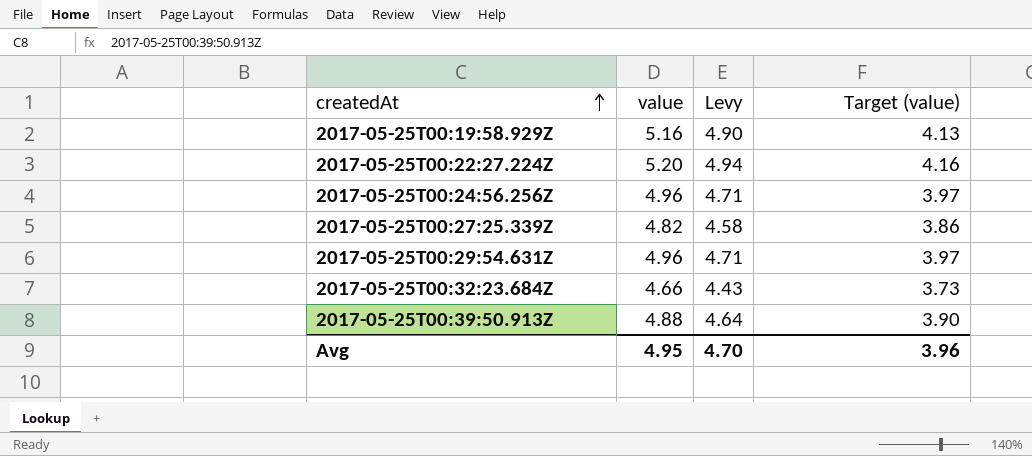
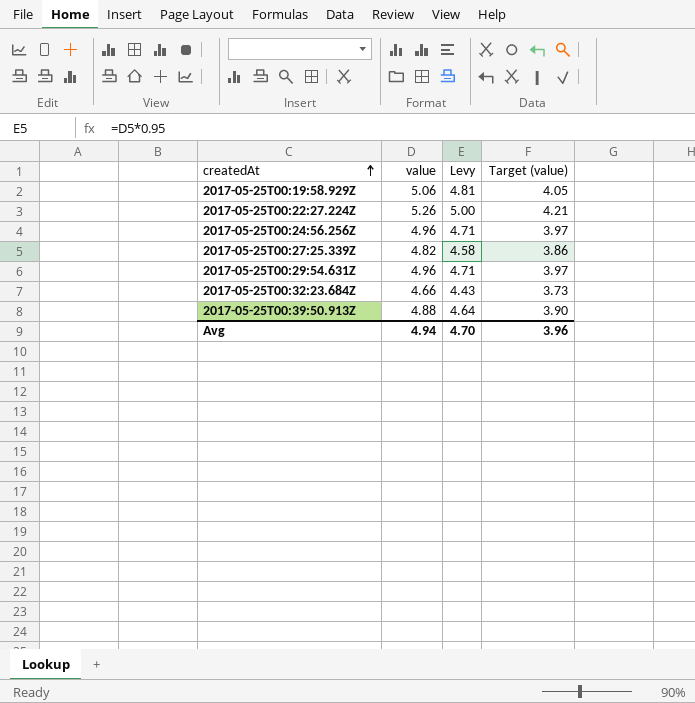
2017-05-25T00:19:58.929Z | value: 5.16 -> 5.06
2017-05-25T00:19:58.929Z | Levy: 4.90 -> 4.81
2017-05-25T00:19:58.929Z | Target (value): 4.13 -> 4.05
2017-05-25T00:22:27.224Z | value: 5.20 -> 5.26
2017-05-25T00:22:27.224Z | Levy: 4.94 -> 5.00
2017-05-25T00:22:27.224Z | Target (value): 4.16 -> 4.21
Avg | value: 4.95 -> 4.94

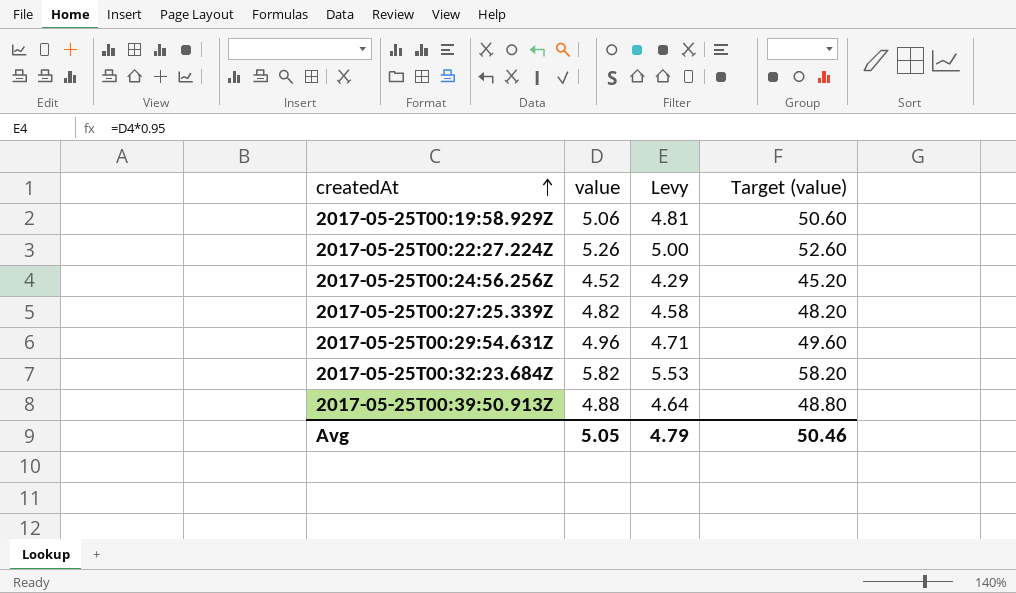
column Target (value) | formula: [value] * 0.8 -> [value] * 10
2017-05-25T00:24:56.256Z | value: 4.96 -> 4.52
2017-05-25T00:24:56.256Z | Levy: 4.71 -> 4.29
2017-05-25T00:32:23.684Z | value: 4.66 -> 5.82
2017-05-25T00:32:23.684Z | Levy: 4.43 -> 5.53
Avg | value: 4.94 -> 5.05
Avg | Levy: 4.70 -> 4.79
Avg | Target (value): 3.96 -> 50.46

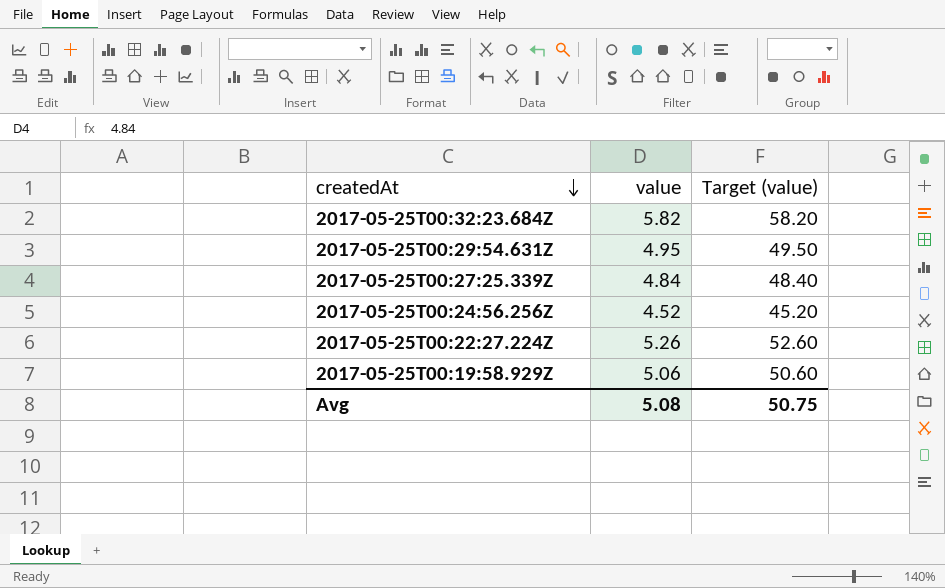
row order: createdAt ascending -> createdAt descending
column Levy | formula: [value] * 0.95 -> none
row 2017-05-25T00:39:50.913Z: 4.88 | 4.64 | 48.80 -> none
2017-05-25T00:29:54.631Z | value: 4.96 -> 4.95
2017-05-25T00:29:54.631Z | Target (value): 49.60 -> 49.50
2017-05-25T00:27:25.339Z | value: 4.82 -> 4.84
2017-05-25T00:27:25.339Z | Target (value): 48.20 -> 48.40
Avg | value: 5.05 -> 5.08
Avg | Target (value): 50.46 -> 50.75

